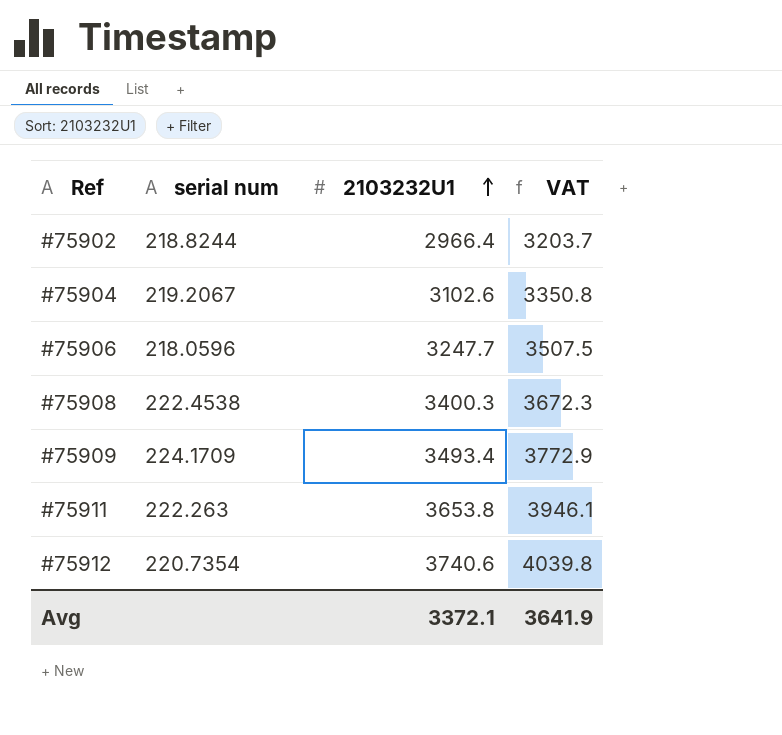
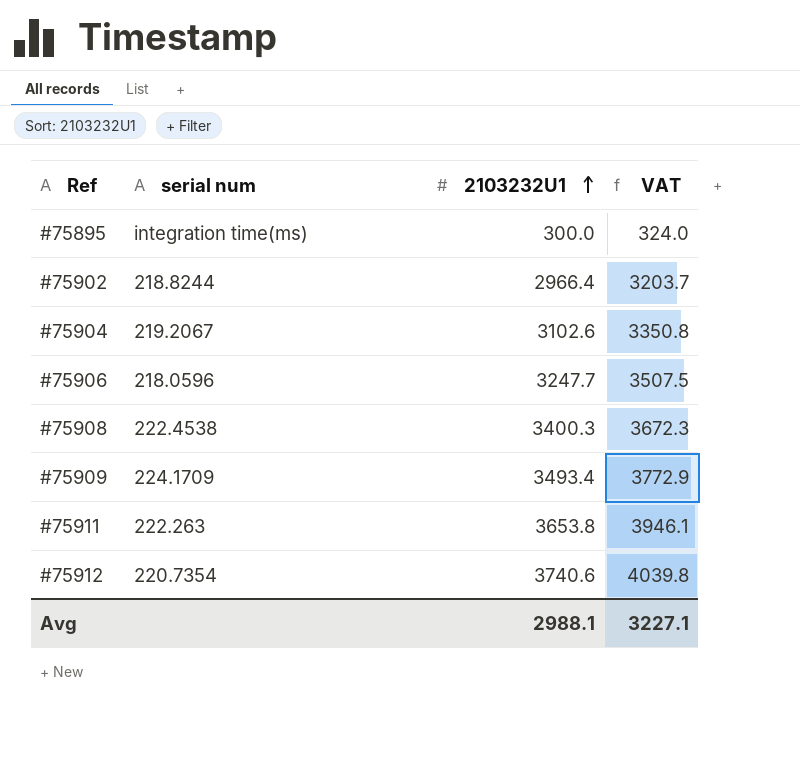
row #75895: none -> integration time(ms) | 300.0 | 324.0
Avg | 2103232U1: 3372.1 -> 2988.1
Avg | VAT: 3641.9 -> 3227.1

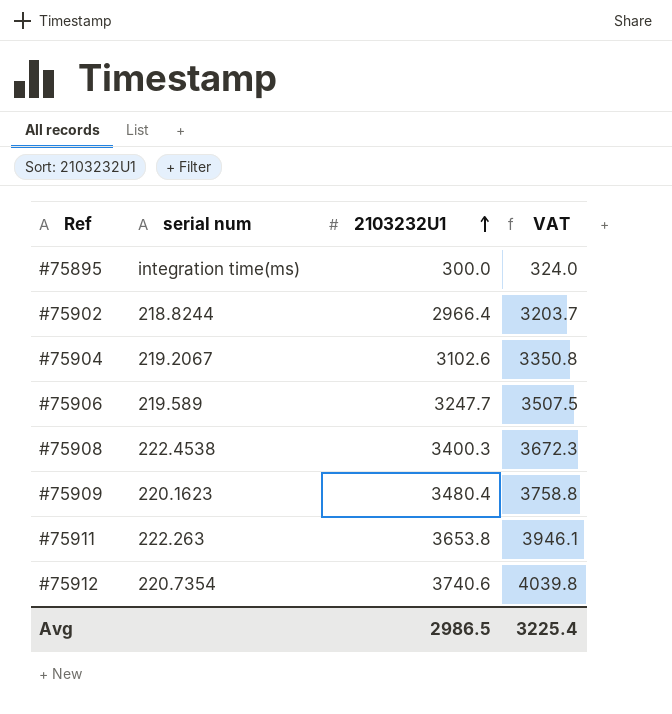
#75906 | serial num: 218.0596 -> 219.589
#75909 | serial num: 224.1709 -> 220.1623
#75909 | 2103232U1: 3493.4 -> 3480.4
#75909 | VAT: 3772.9 -> 3758.8
Avg | 2103232U1: 2988.1 -> 2986.5
Avg | VAT: 3227.1 -> 3225.4

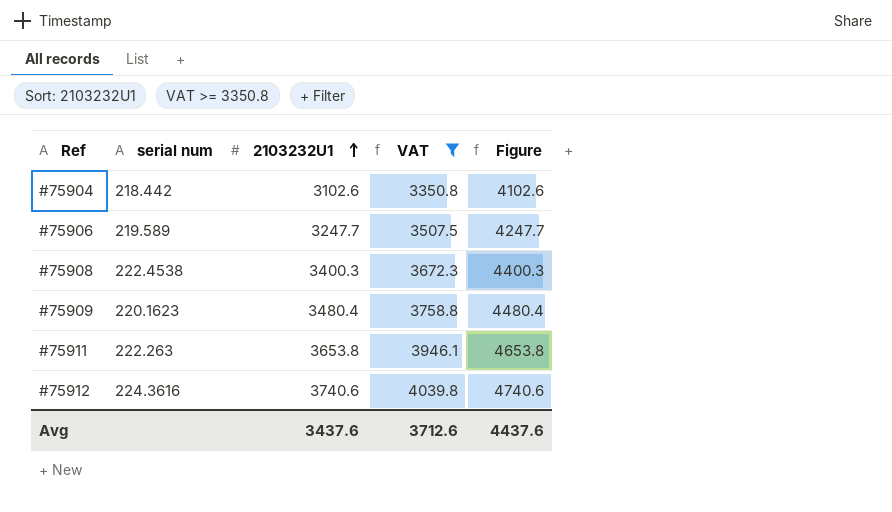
filter: none -> VAT >= 3350.8
column Figure | formula: none -> [2103232U1] + 1000
#75904 | serial num: 219.2067 -> 218.442
#75912 | serial num: 220.7354 -> 224.3616
Avg | 2103232U1: 2986.5 -> 3437.6
Avg | VAT: 3225.4 -> 3712.6

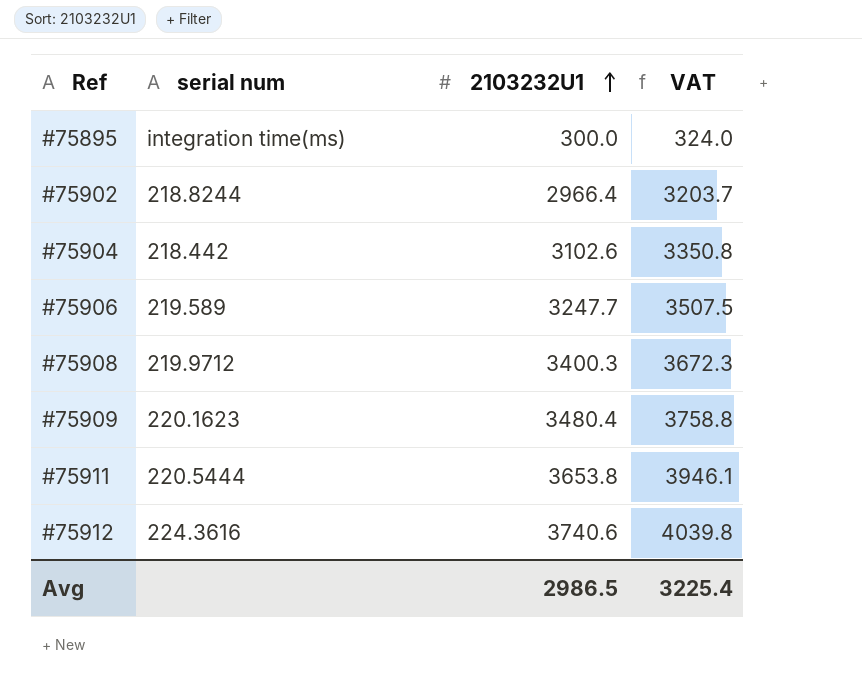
filter: VAT >= 3350.8 -> none
column Figure | formula: [2103232U1] + 1000 -> none
#75908 | serial num: 222.4538 -> 219.9712
#75911 | serial num: 222.263 -> 220.5444
Avg | 2103232U1: 3437.6 -> 2986.5
Avg | VAT: 3712.6 -> 3225.4

